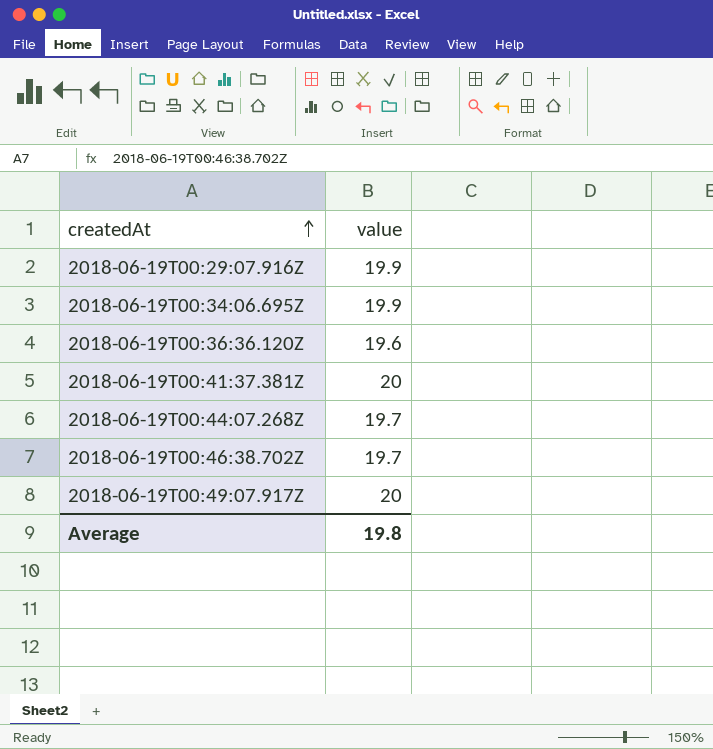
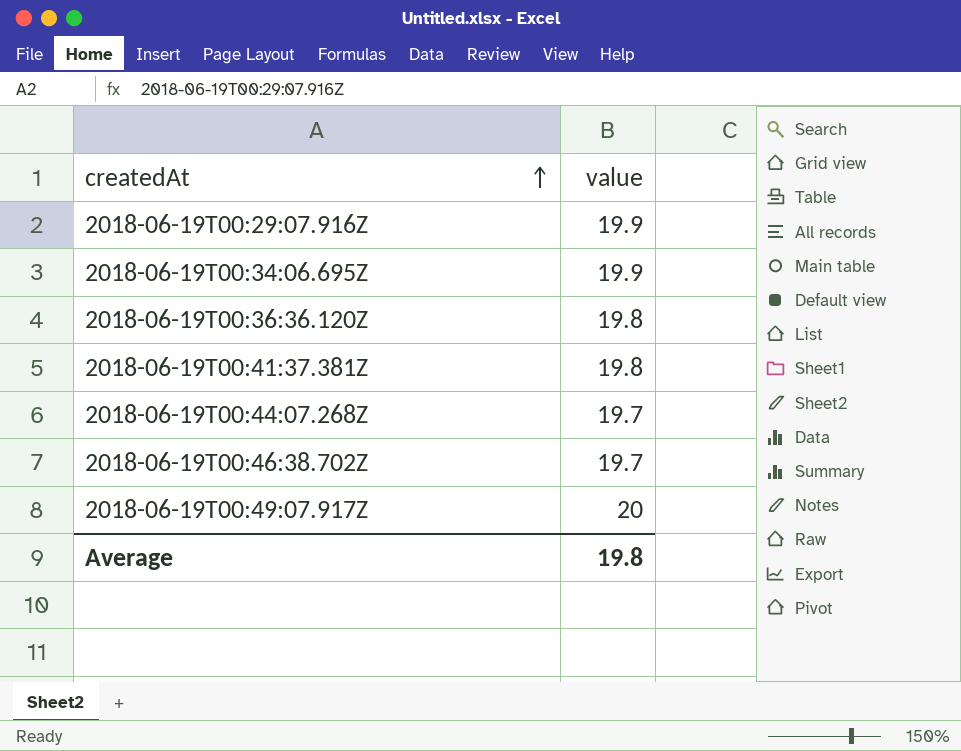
2018-06-19T00:36:36.120Z | value: 19.6 -> 19.8
2018-06-19T00:41:37.381Z | value: 20 -> 19.8

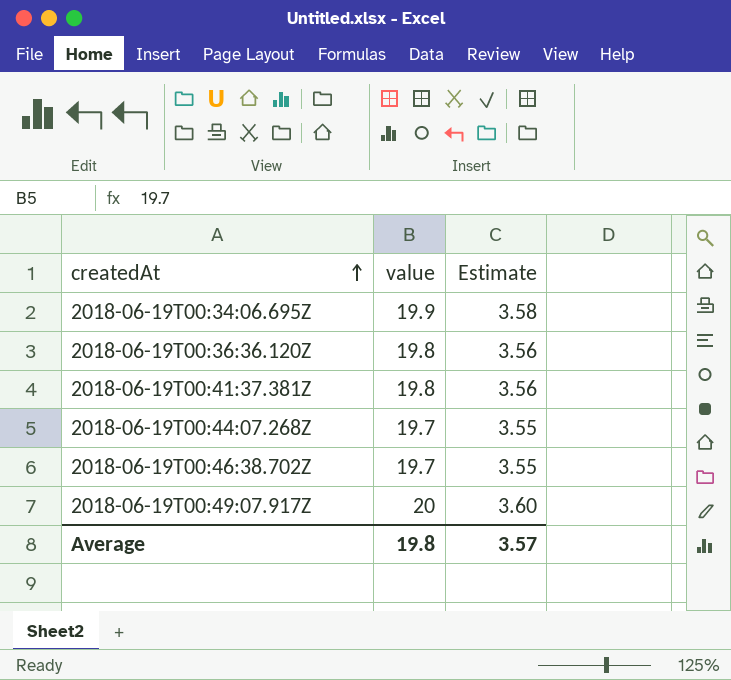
column Estimate | formula: none -> [value] * 0.18
row 2018-06-19T00:29:07.916Z: 19.9 -> none

